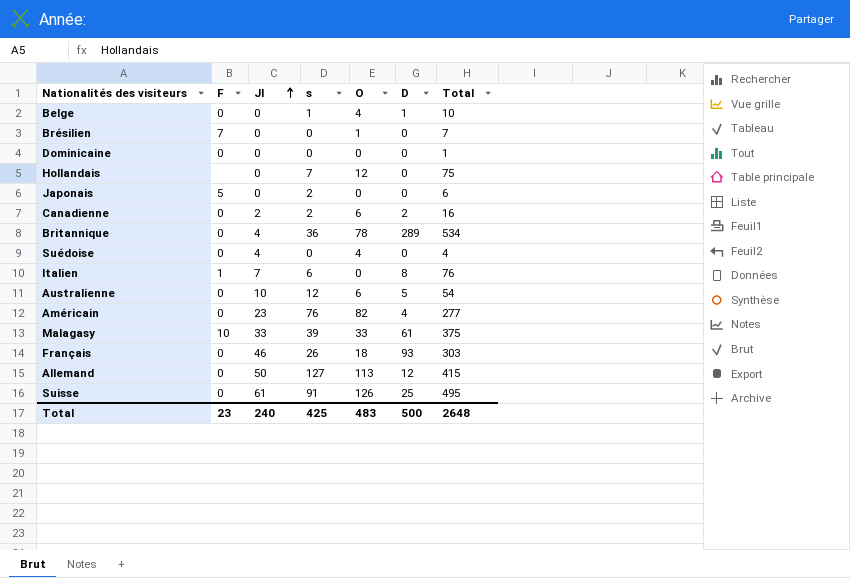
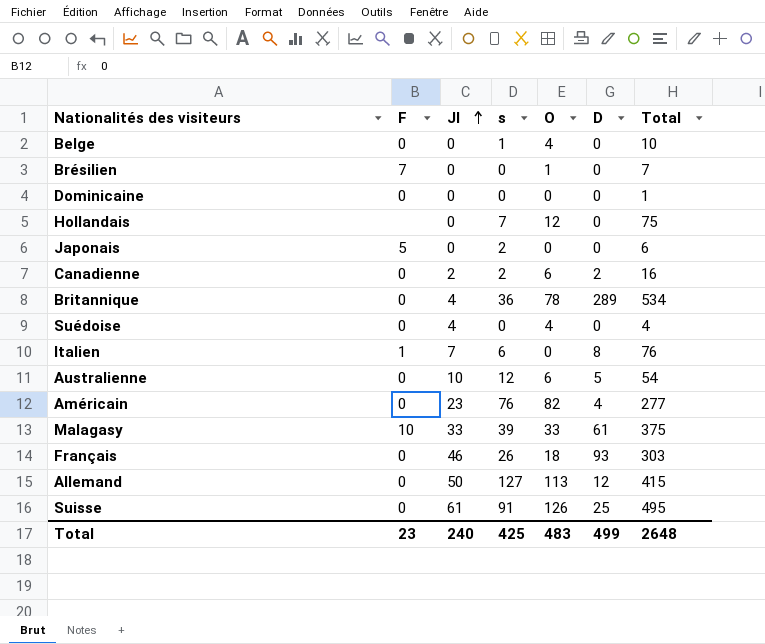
Belge | D: 1 -> 0
Total | D: 500 -> 499

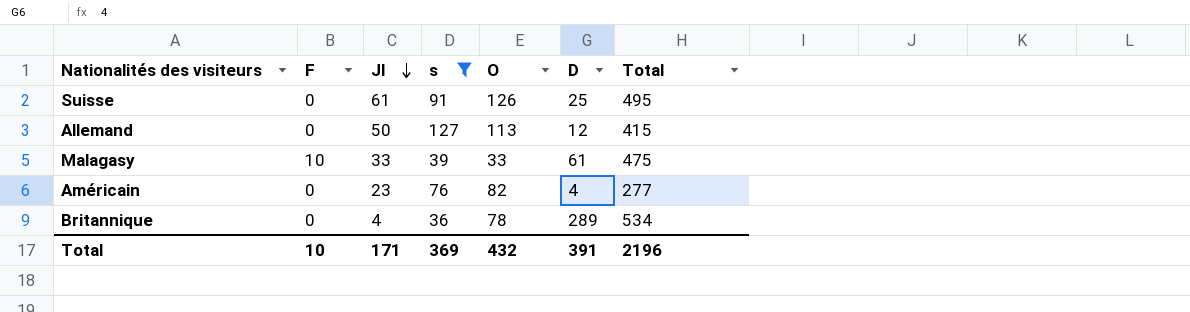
filter: none -> s >= 36
row order: JI ascending -> JI descending
Malagasy | Total: 375 -> 475
Total | F: 23 -> 10
Total | JI: 240 -> 171
Total | s: 425 -> 369
Total | O: 483 -> 432
Total | D: 499 -> 391
Total | Total: 2648 -> 2196

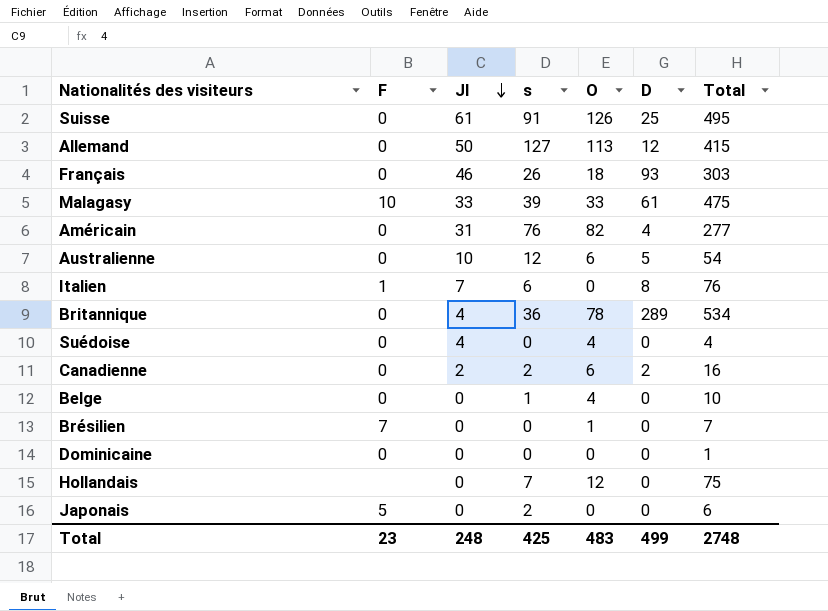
filter: s >= 36 -> none
Américain | JI: 23 -> 31
Total | F: 10 -> 23
Total | JI: 171 -> 248
Total | s: 369 -> 425
Total | O: 432 -> 483
Total | D: 391 -> 499
Total | Total: 2196 -> 2748

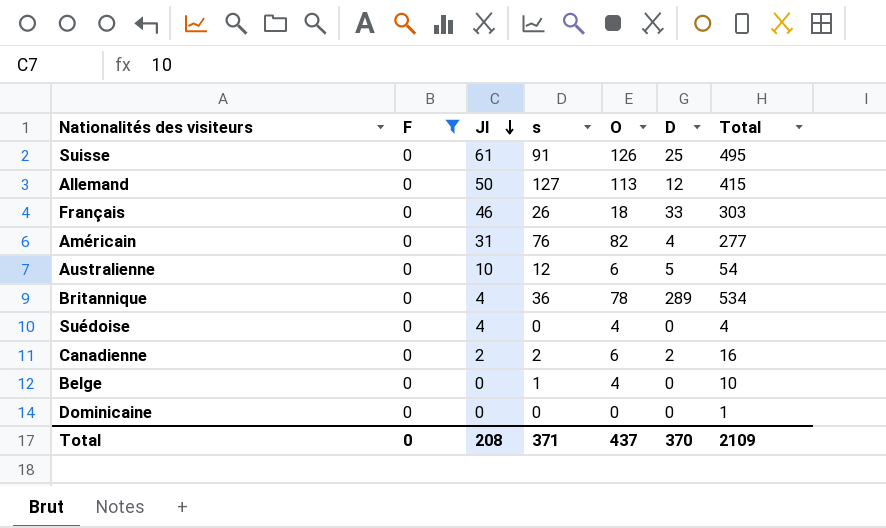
filter: none -> F = 0
Français | D: 93 -> 33
Total | F: 23 -> 0
Total | JI: 248 -> 208
Total | s: 425 -> 371
Total | O: 483 -> 437
Total | D: 499 -> 370
Total | Total: 2748 -> 2109

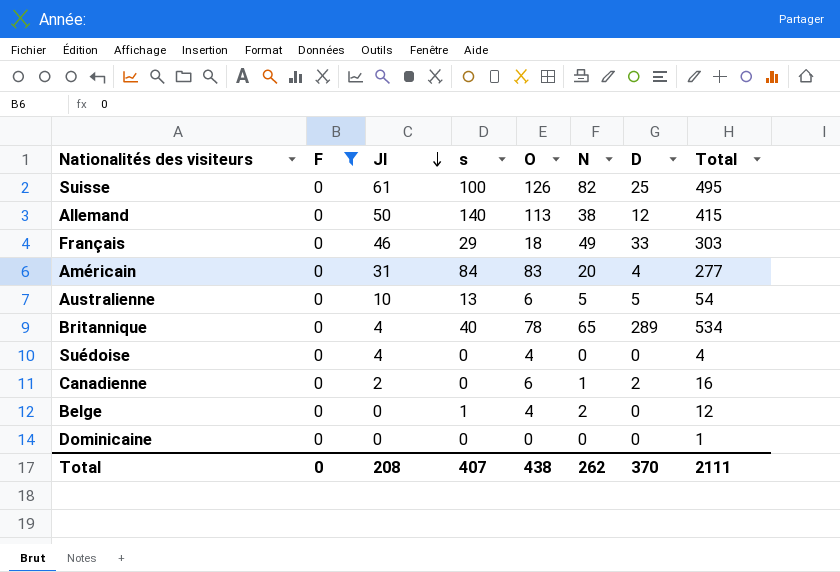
column N | position: none -> 6
Suisse | s: 91 -> 100
Allemand | s: 127 -> 140
Français | s: 26 -> 29
Américain | s: 76 -> 84
Américain | O: 82 -> 83
Australienne | s: 12 -> 13
Britannique | s: 36 -> 40
Canadienne | s: 2 -> 0
Belge | Total: 10 -> 12
Total | s: 371 -> 407
Total | O: 437 -> 438
Total | Total: 2109 -> 2111

